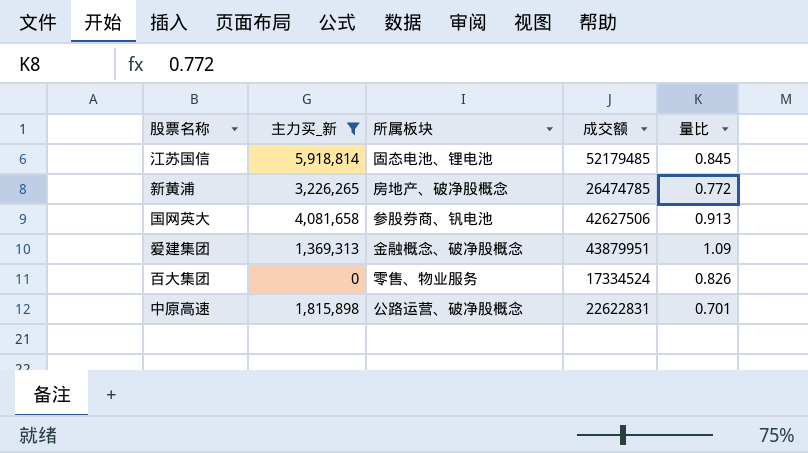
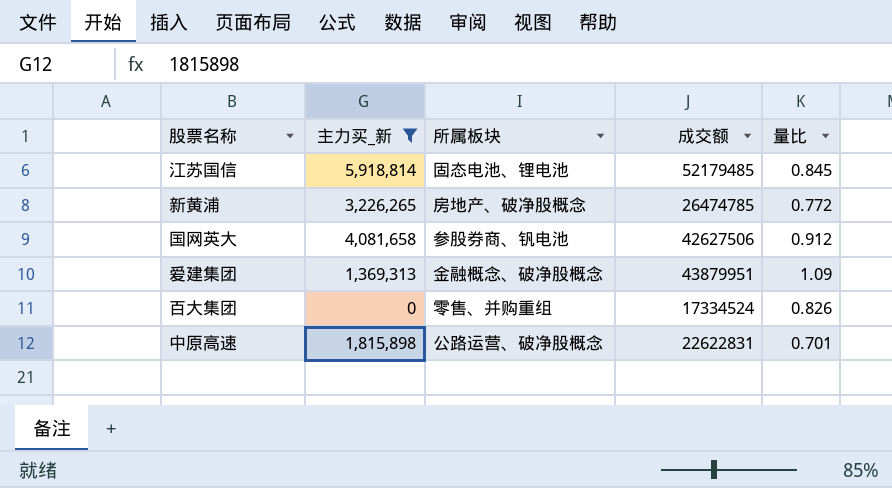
国网英大 | 量比: 0.913 -> 0.912
百大集团 | 所属板块: 零售、物业服务 -> 零售、并购重组

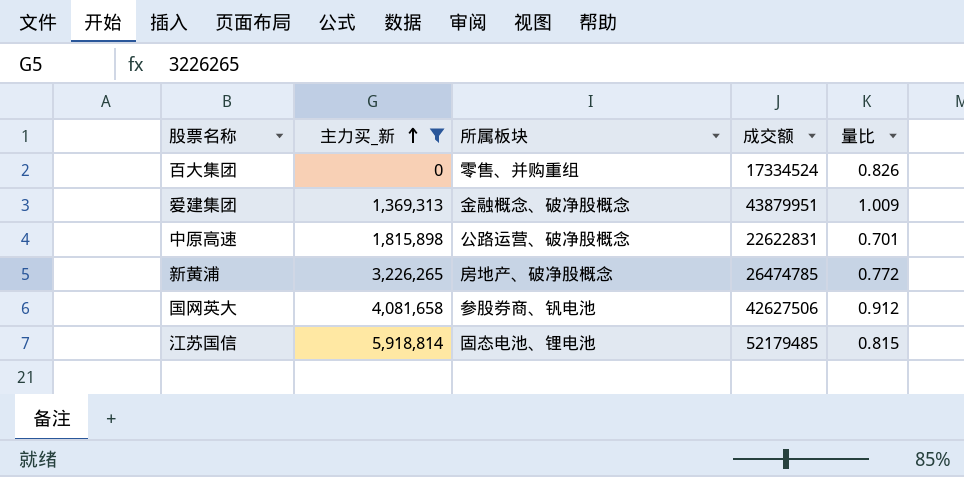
row order: none -> 主力买_新 ascending
爱建集团 | 量比: 1.09 -> 1.009
江苏国信 | 量比: 0.845 -> 0.815

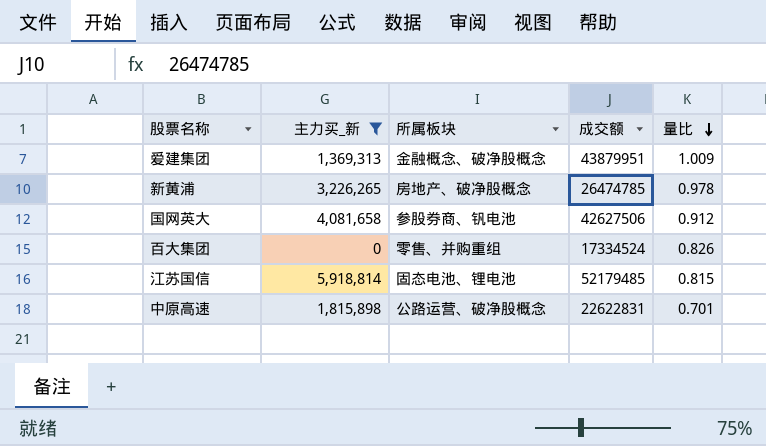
row order: 主力买_新 ascending -> 量比 descending
新黄浦 | 量比: 0.772 -> 0.978

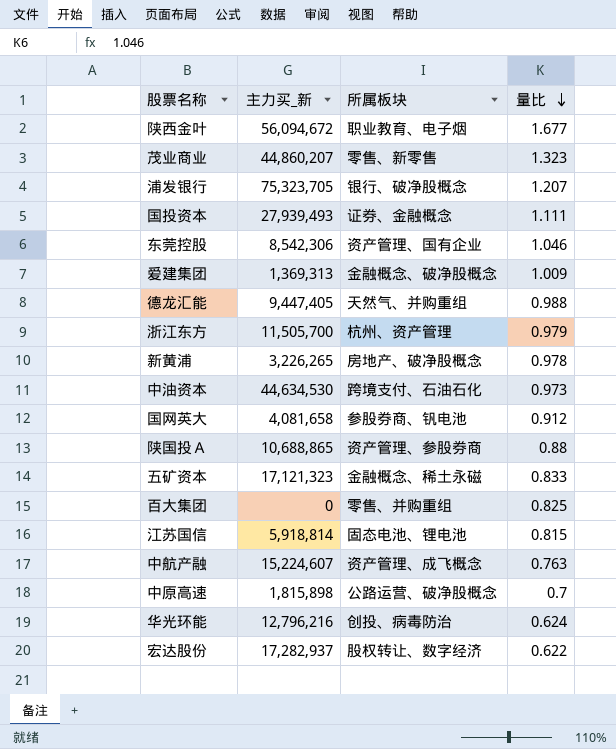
filter: 主力买_新 <= 5,918,814 -> none
column 成交额 | position: 4 -> none
百大集团 | 量比: 0.826 -> 0.825
中原高速 | 量比: 0.701 -> 0.7

